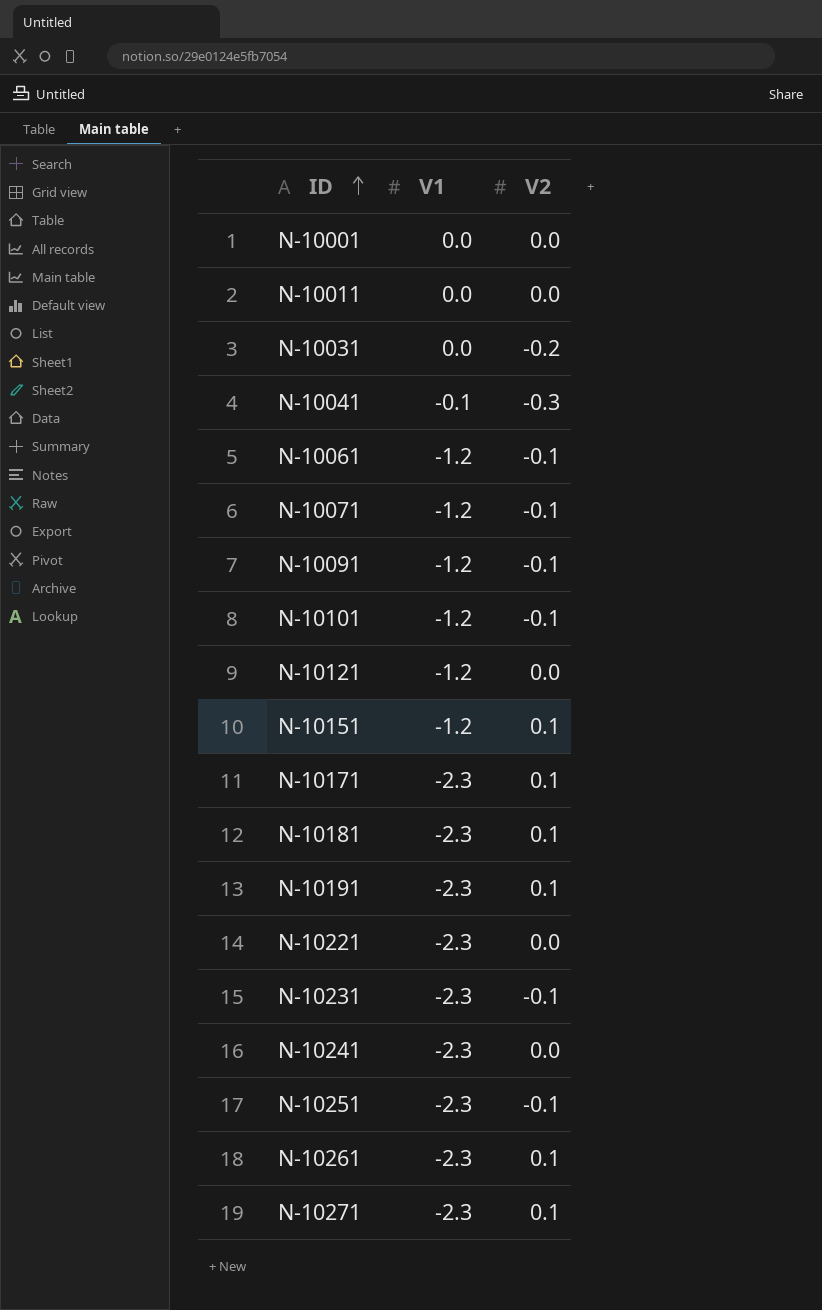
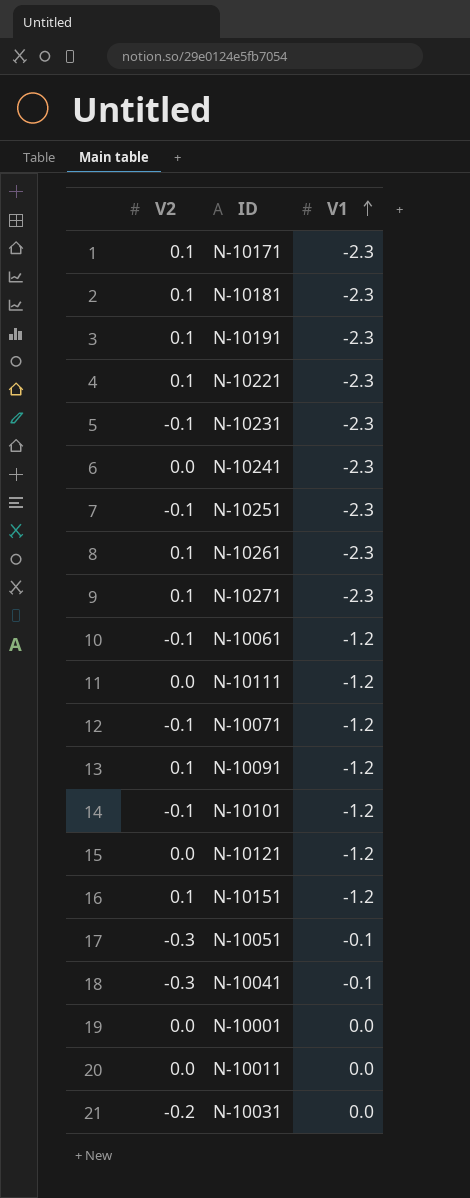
row order: ID ascending -> V1 ascending
column V2 | position: 3 -> 1
N-10221 | V2: 0.0 -> 0.1
row N-10111: none -> 0.0 | -1.2
N-10091 | V2: -0.1 -> 0.1
row N-10051: none -> -0.3 | -0.1

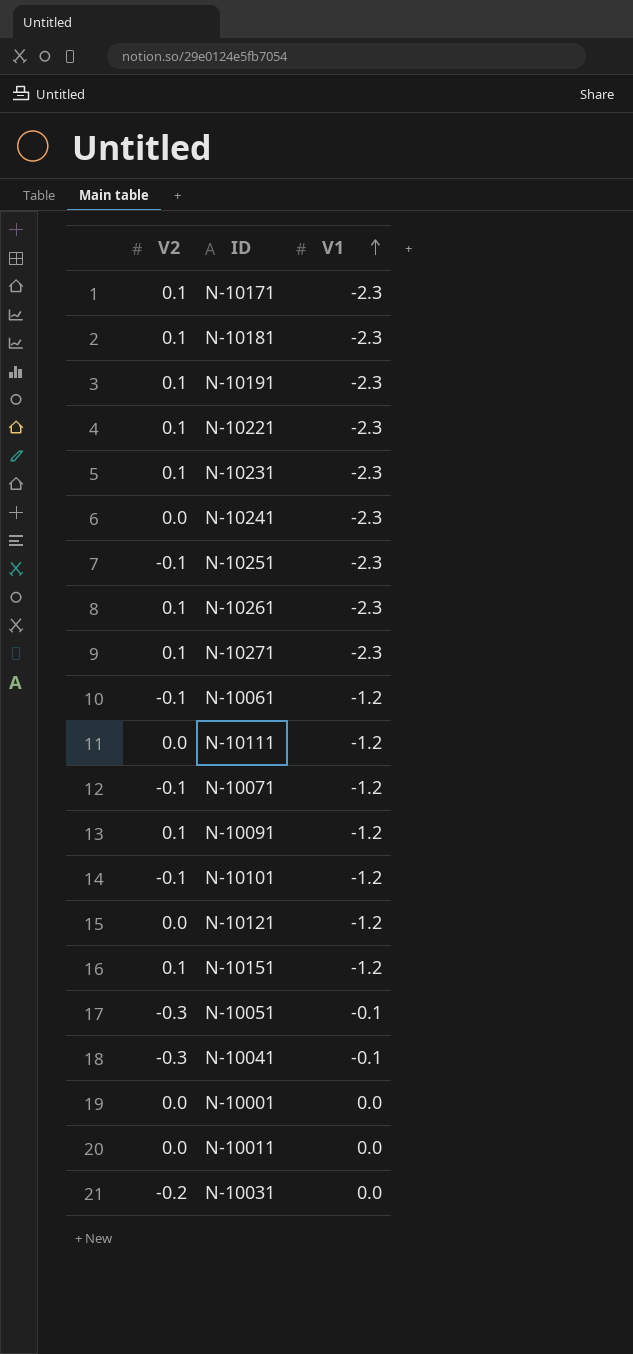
N-10231 | V2: -0.1 -> 0.1

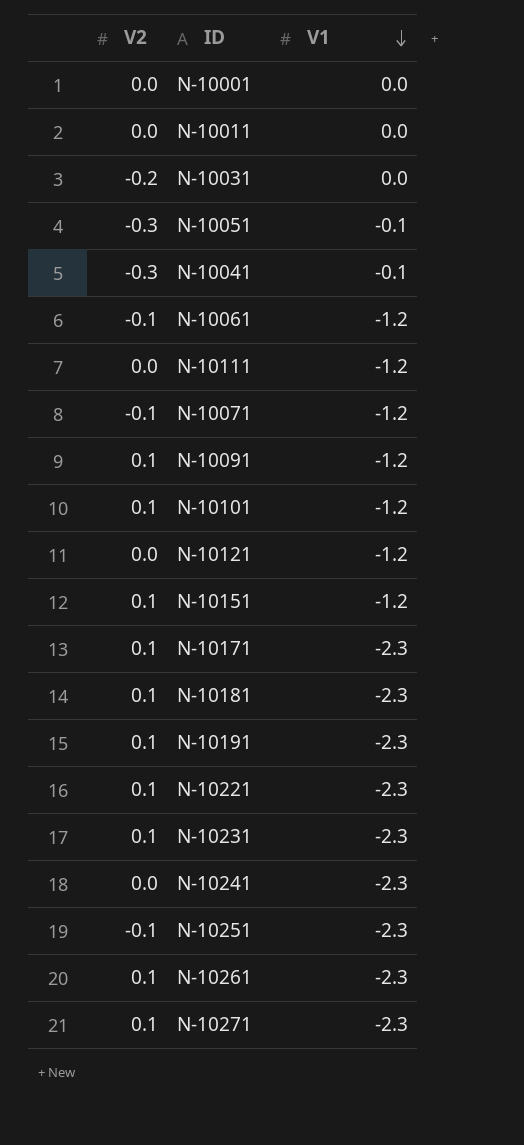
row order: V1 ascending -> V1 descending
N-10101 | V2: -0.1 -> 0.1

